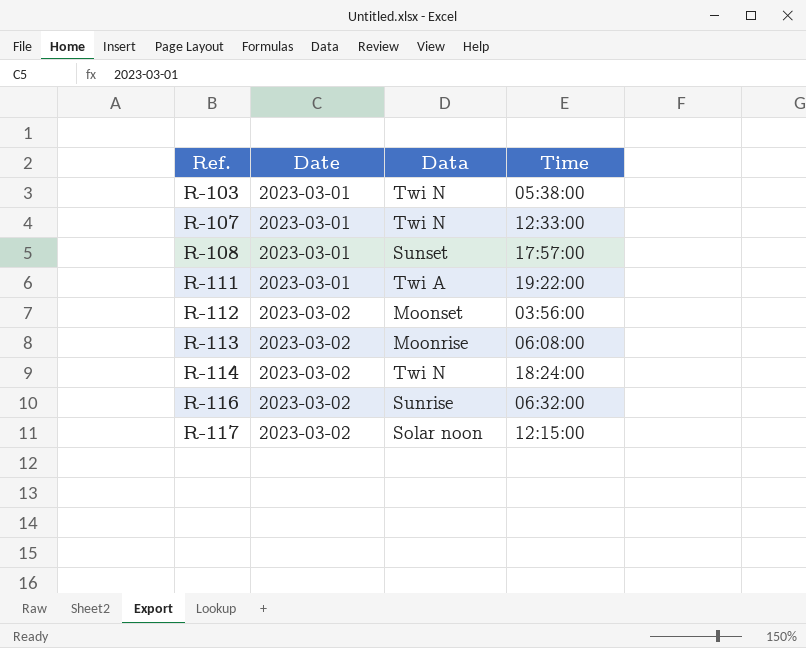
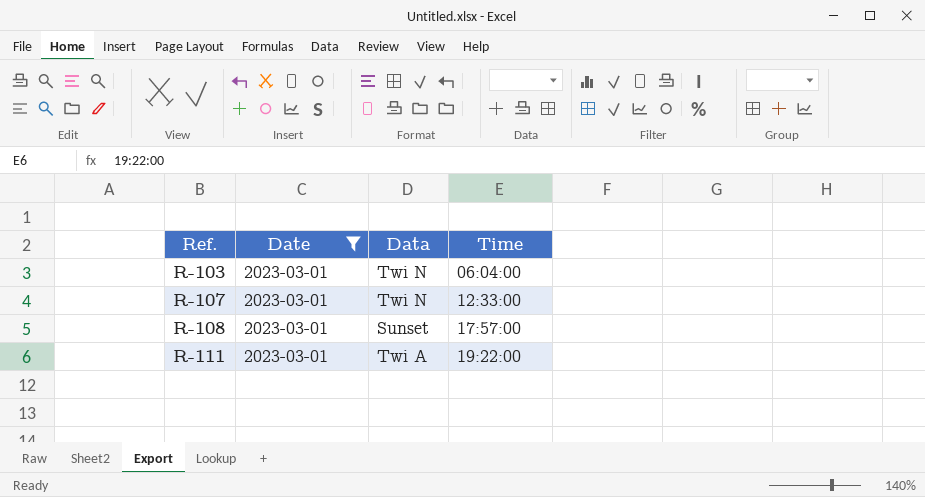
filter: none -> Date = 2023-03-01
R-103 | Time: 05:38:00 -> 06:04:00

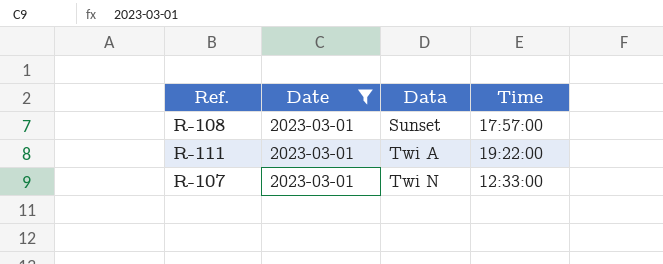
row order: Ref. ascending -> Data ascending
row R-103: 2023-03-01 | Twi N | 06:04:00 -> none

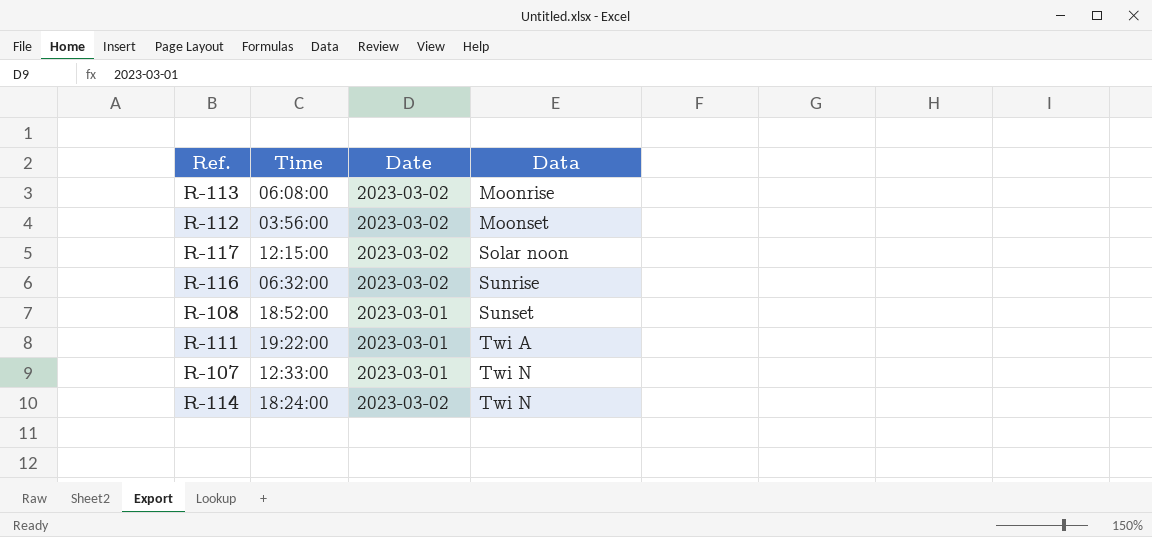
filter: Date = 2023-03-01 -> none
column Time | position: 4 -> 2
R-108 | Time: 17:57:00 -> 18:52:00

